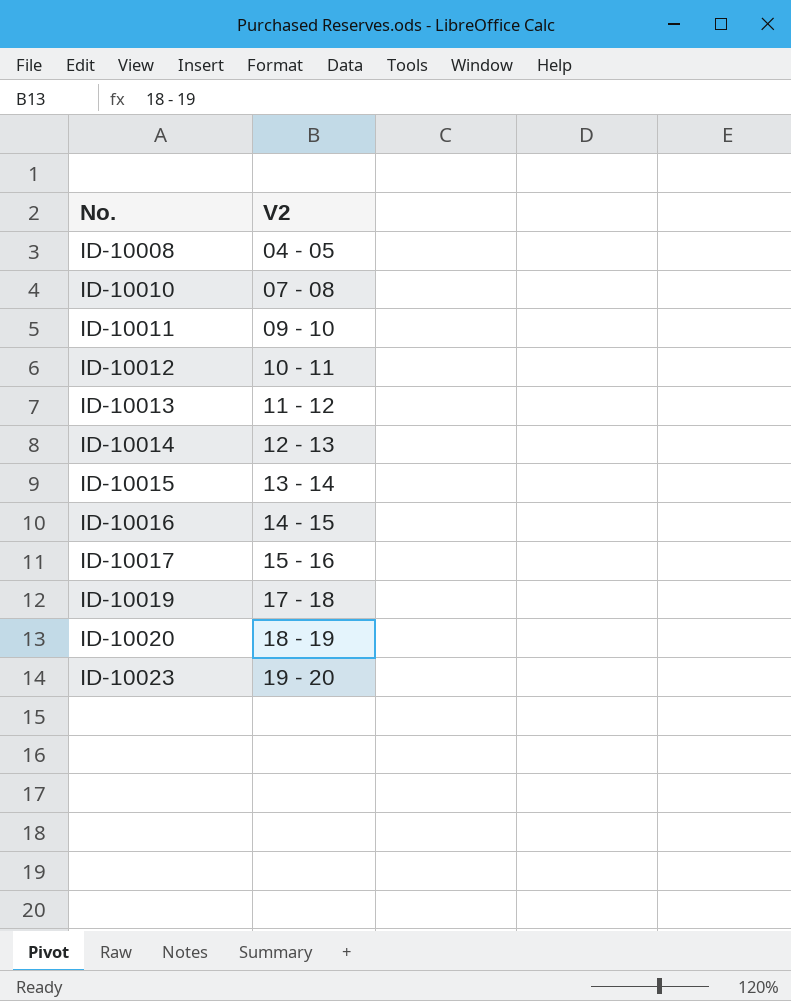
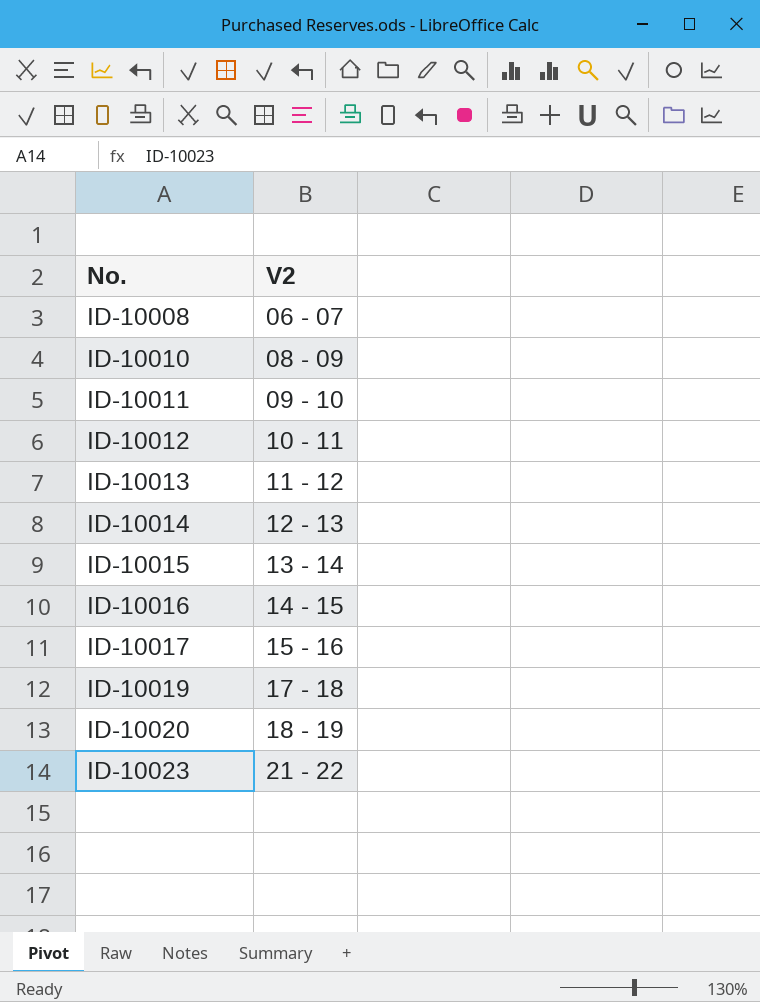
ID-10008 | V2: 04 - 05 -> 06 - 07
ID-10010 | V2: 07 - 08 -> 08 - 09
ID-10023 | V2: 19 - 20 -> 21 - 22

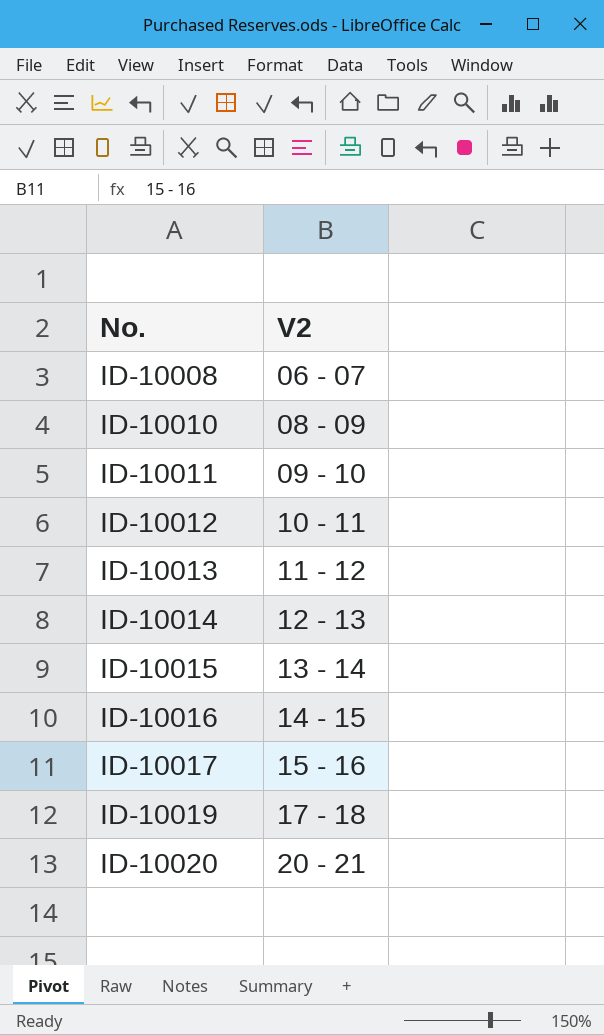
row ID-10023: 21 - 22 -> none
ID-10020 | V2: 18 - 19 -> 20 - 21

